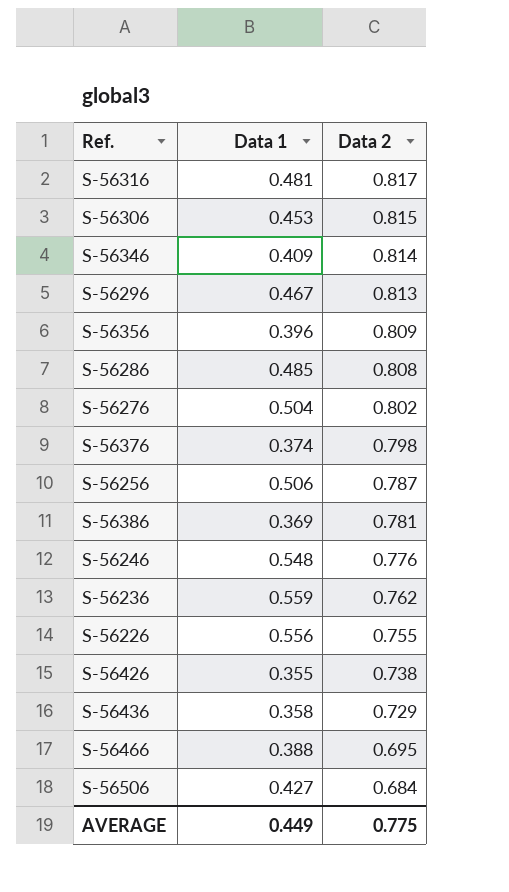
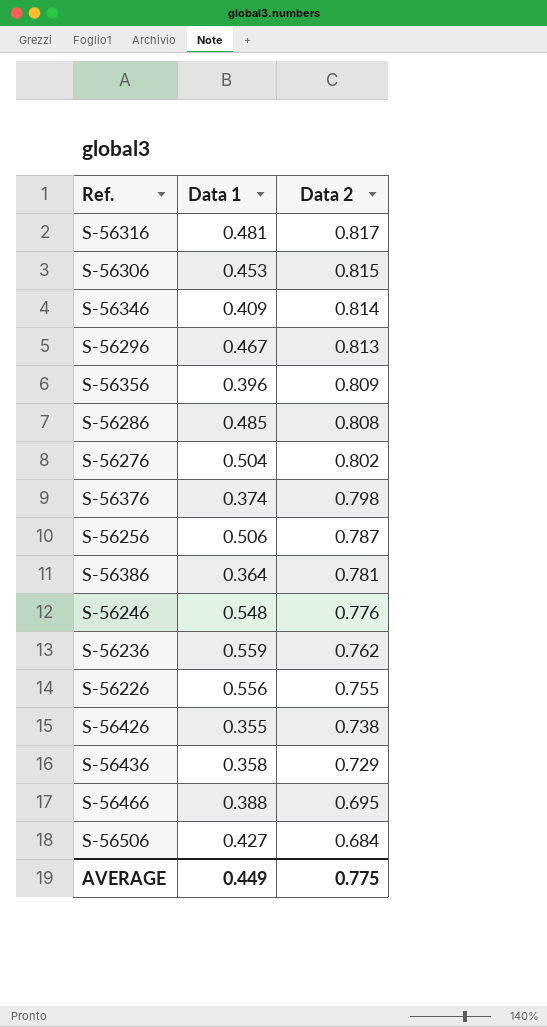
S-56386 | Data 1: 0.369 -> 0.364

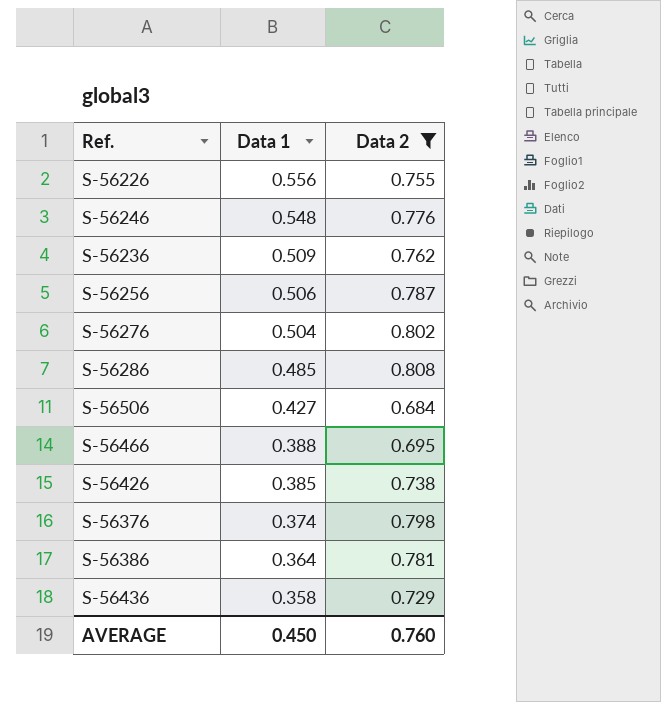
filter: none -> Data 2 <= 0.808
row order: Data 2 descending -> Data 1 descending
S-56236 | Data 1: 0.559 -> 0.509
S-56426 | Data 1: 0.355 -> 0.385
AVERAGE | Data 1: 0.449 -> 0.450
AVERAGE | Data 2: 0.775 -> 0.760

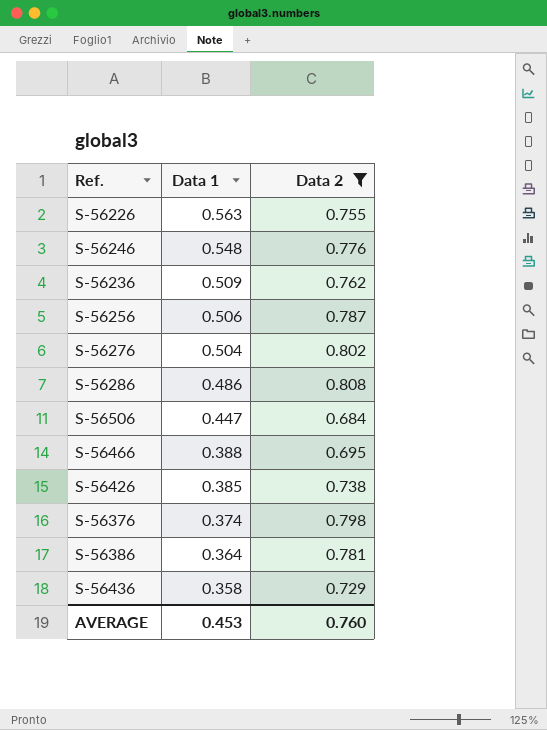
S-56226 | Data 1: 0.556 -> 0.563
S-56286 | Data 1: 0.485 -> 0.486
S-56506 | Data 1: 0.427 -> 0.447
AVERAGE | Data 1: 0.450 -> 0.453

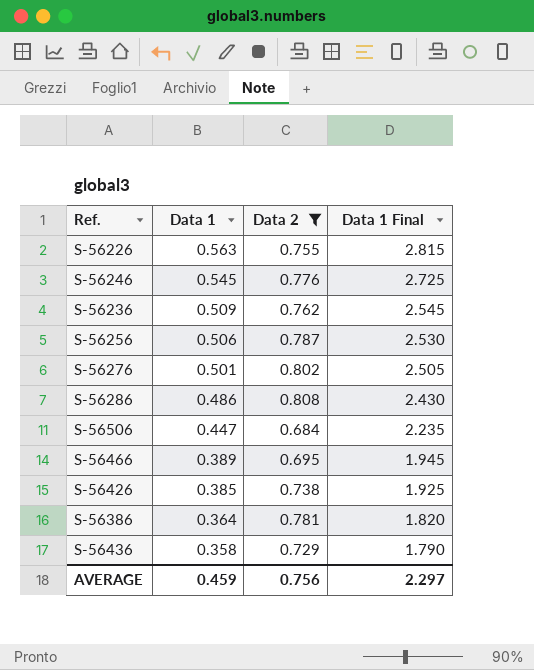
column Data 1 Final | formula: none -> [Data 1] * 5
row S-56376: 0.374 | 0.798 -> none
S-56246 | Data 1: 0.548 -> 0.545
S-56276 | Data 1: 0.504 -> 0.501
S-56466 | Data 1: 0.388 -> 0.389
AVERAGE | Data 1: 0.453 -> 0.459
AVERAGE | Data 2: 0.760 -> 0.756

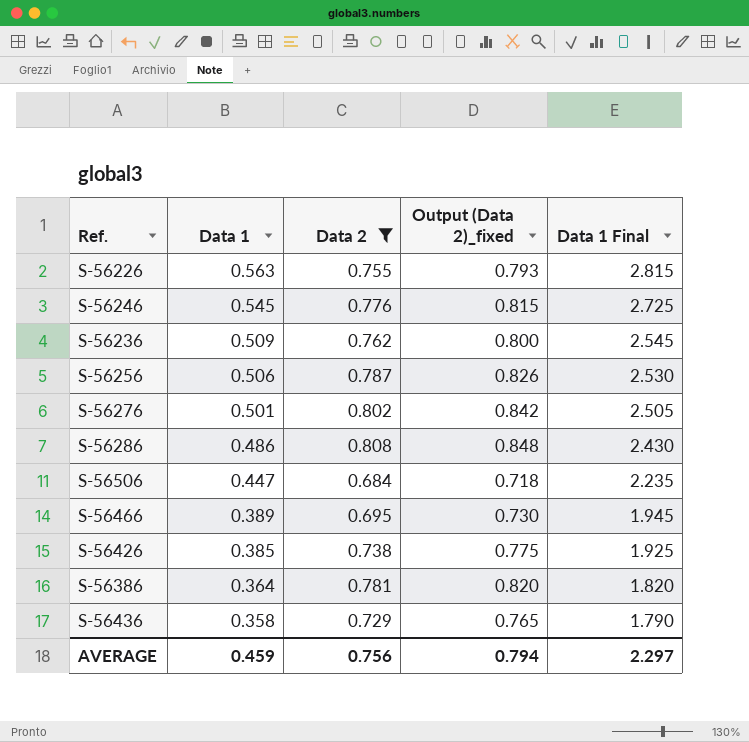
column Output (Data 2)_fixed | formula: none -> [Data 2] * 1.05

